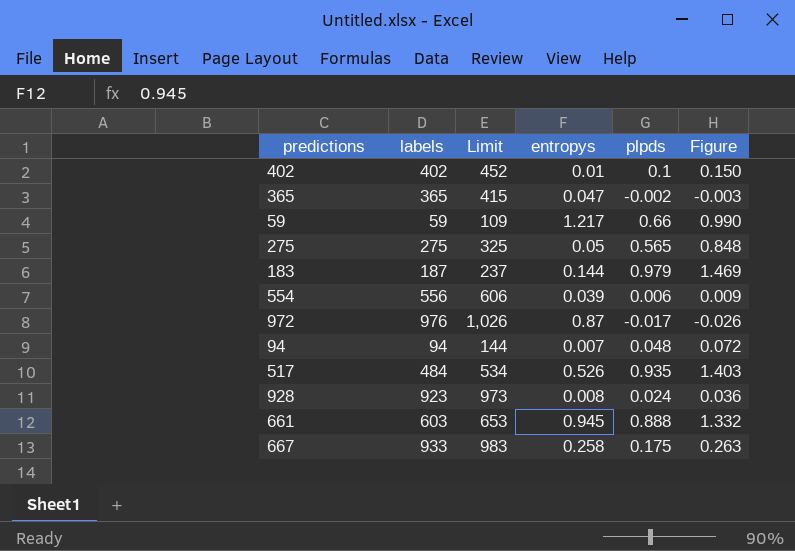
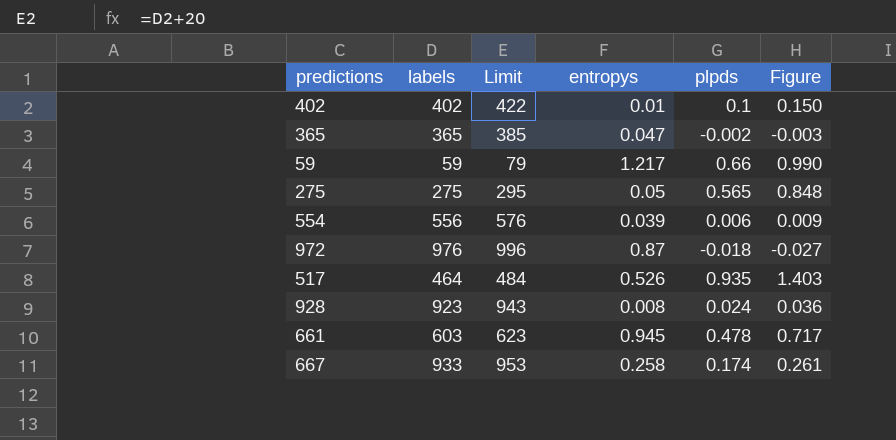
column Limit | formula: [labels] + 50 -> [labels] + 20
row 183: 187 | 237 | 0.144 | 0.979 | 1.469 -> none
row 94: 94 | 144 | 0.007 | 0.048 | 0.072 -> none
972 | plpds: -0.017 -> -0.018
972 | Figure: -0.026 -> -0.027
517 | labels: 484 -> 464
661 | plpds: 0.888 -> 0.478
661 | Figure: 1.332 -> 0.717
667 | plpds: 0.175 -> 0.174
667 | Figure: 0.263 -> 0.261

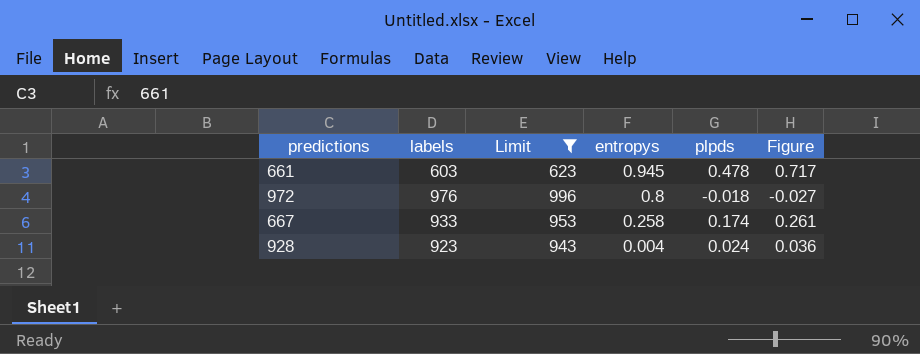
filter: none -> Limit >= 623
row order: none -> entropys descending
972 | entropys: 0.87 -> 0.8
928 | entropys: 0.008 -> 0.004

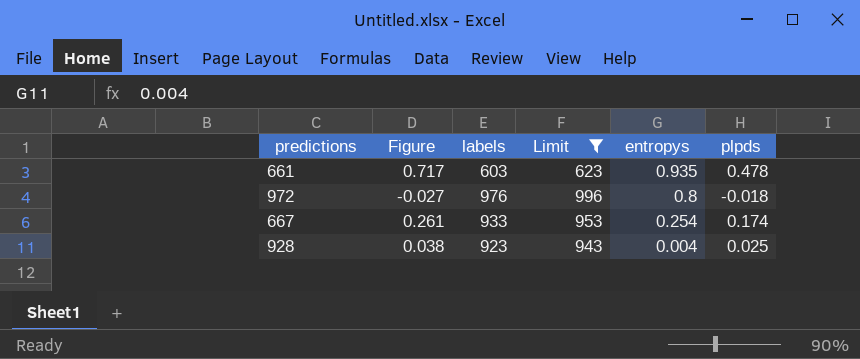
column Figure | position: 6 -> 2
661 | entropys: 0.945 -> 0.935
667 | entropys: 0.258 -> 0.254
928 | Figure: 0.036 -> 0.038
928 | plpds: 0.024 -> 0.025

